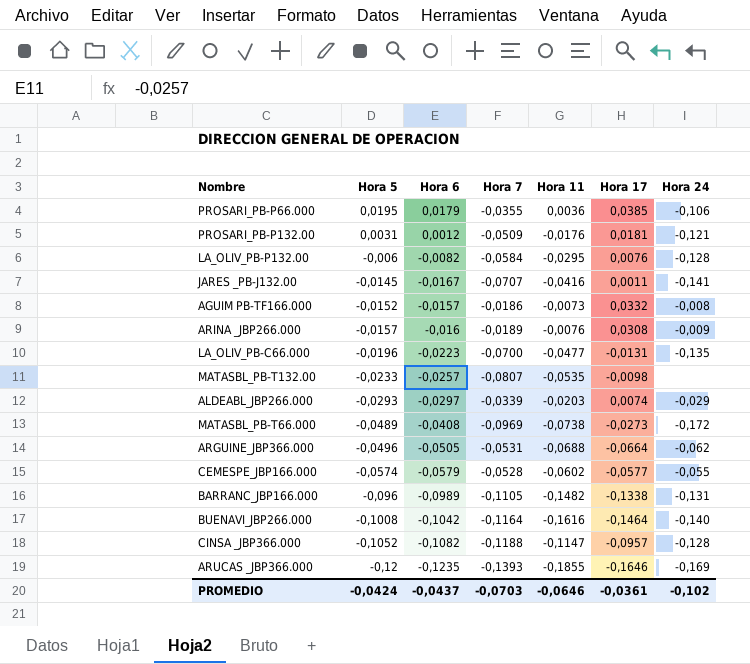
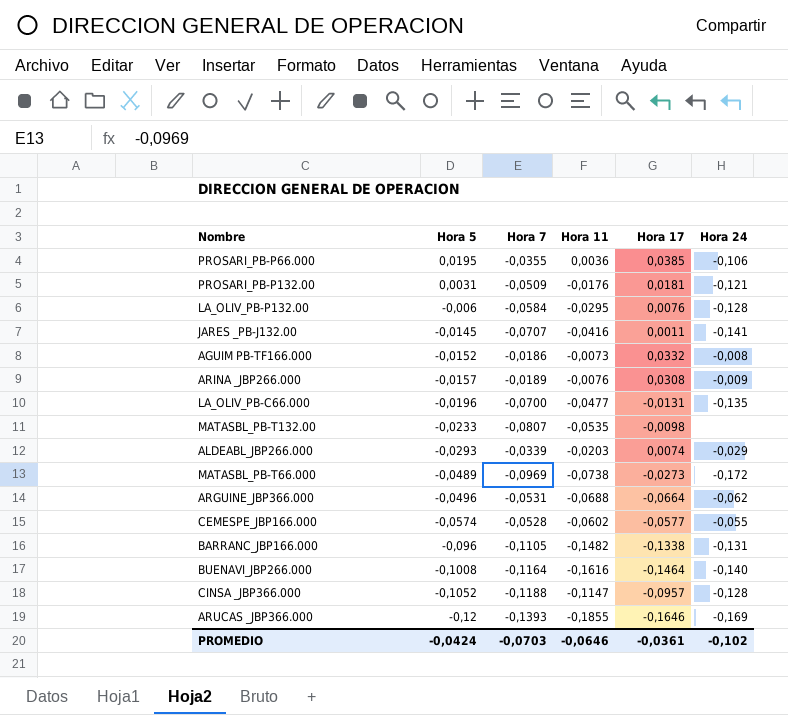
column Hora 6 | position: 3 -> none

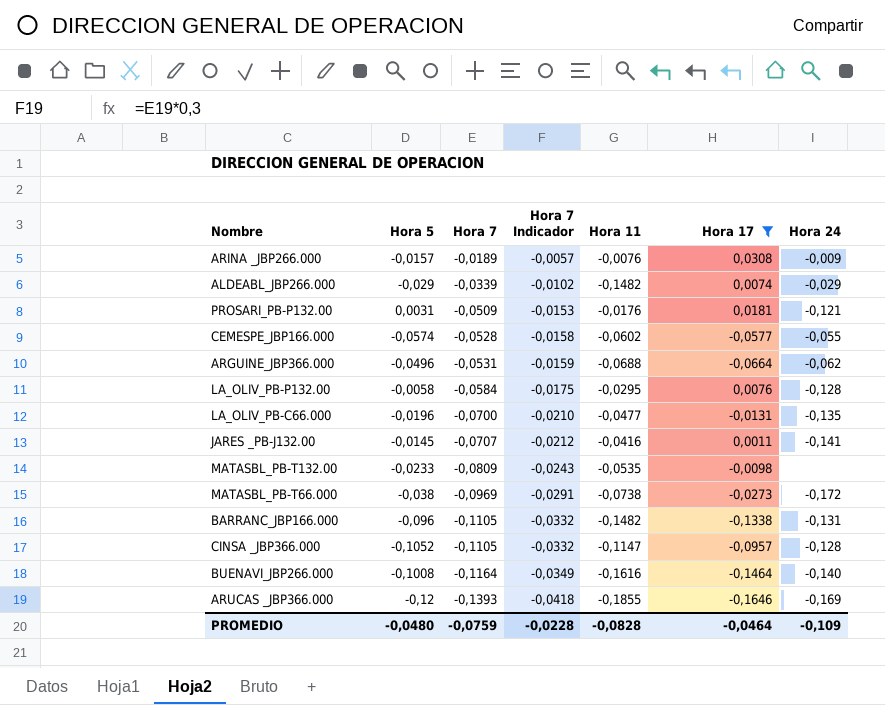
filter: none -> Hora 17 <= 0,0308
row order: Hora 5 descending -> Hora 7 descending
column Hora 7 Indicador | formula: none -> [Hora 7] * 0,3
ALDEABL_JBP266.000 | Hora 5: -0,0293 -> -0,029
ALDEABL_JBP266.000 | Hora 11: -0,0203 -> -0,1482
LA_OLIV_PB-P132.00 | Hora 5: -0,006 -> -0,0058
MATASBL_PB-T132.00 | Hora 7: -0,0807 -> -0,0809
MATASBL_PB-T66.000 | Hora 5: -0,0489 -> -0,038
CINSA _JBP366.000 | Hora 7: -0,1188 -> -0,1105
PROMEDIO | Hora 5: -0,0424 -> -0,0480
PROMEDIO | Hora 7: -0,0703 -> -0,0759
PROMEDIO | Hora 11: -0,0646 -> -0,0828
PROMEDIO | Hora 17: -0,0361 -> -0,0464
PROMEDIO | Hora 24: -0,102 -> -0,109

